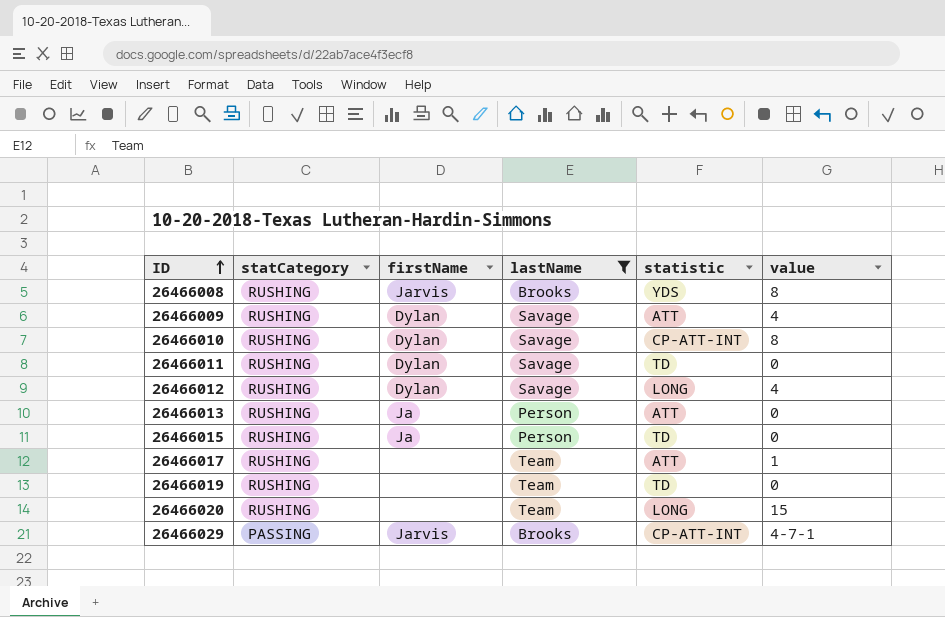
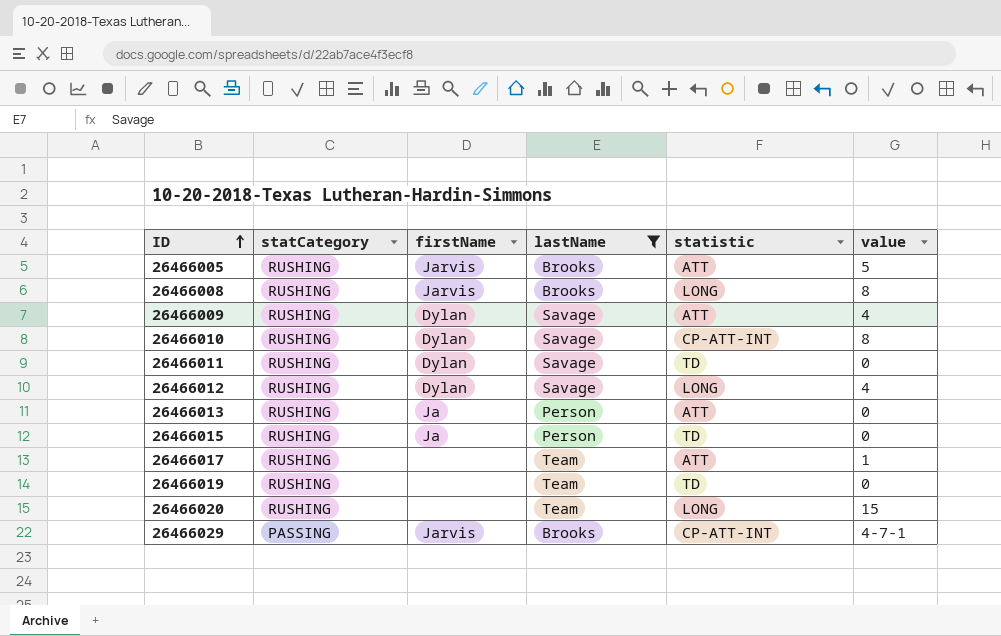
row 26466005: none -> RUSHING | Jarvis | Brooks | ATT | 5
26466008 | statistic: YDS -> LONG

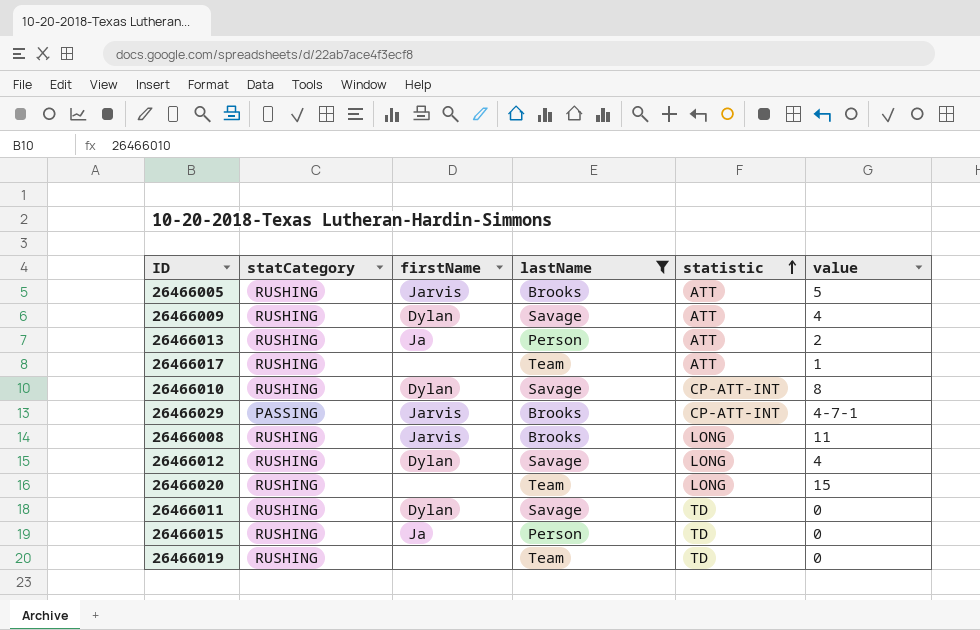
row order: ID ascending -> statistic ascending
26466013 | value: 0 -> 2
26466008 | value: 8 -> 11

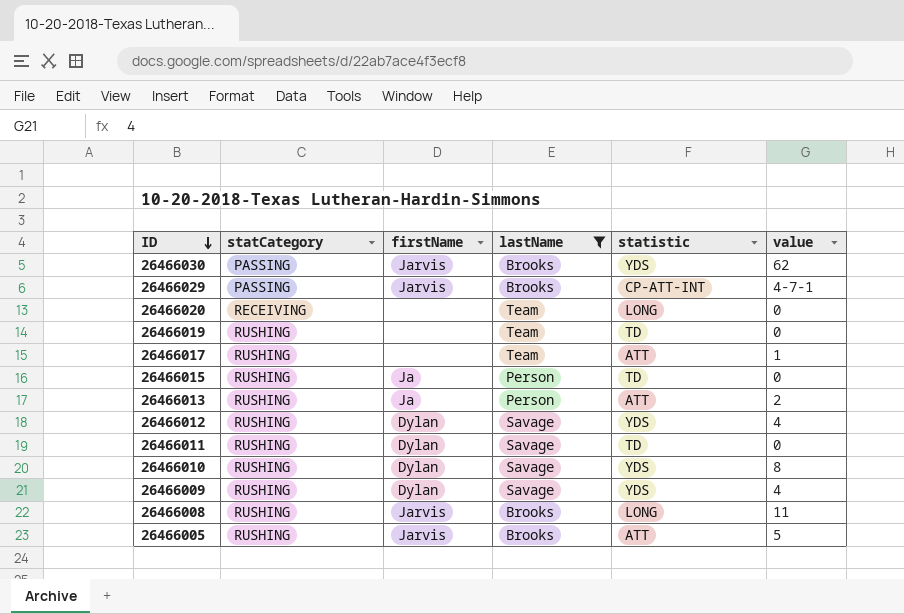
row order: statistic ascending -> ID descending
row 26466030: none -> PASSING | Jarvis | Brooks | YDS | 62
26466020 | statCategory: RUSHING -> RECEIVING
26466020 | value: 15 -> 0
26466012 | statistic: LONG -> YDS
26466010 | statistic: CP-ATT-INT -> YDS
26466009 | statistic: ATT -> YDS

